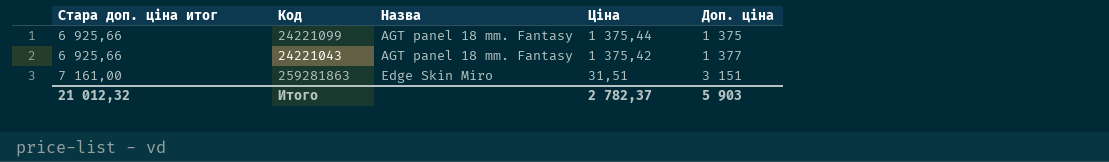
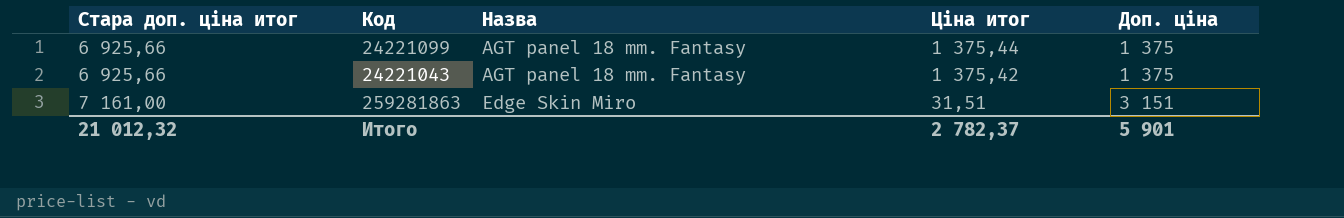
column name: Ціна -> Ціна итог
24221043 | Доп. ціна: 1 377 -> 1 375
Итого | Доп. ціна: 5 903 -> 5 901

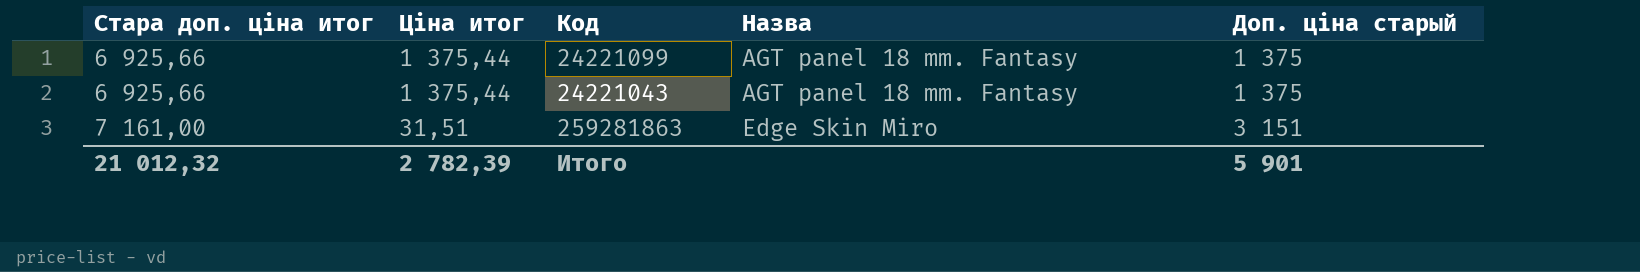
column Ціна итог | position: 4 -> 2
column name: Доп. ціна -> Доп. ціна старый
24221043 | Ціна итог: 1 375,42 -> 1 375,44
Итого | Ціна итог: 2 782,37 -> 2 782,39

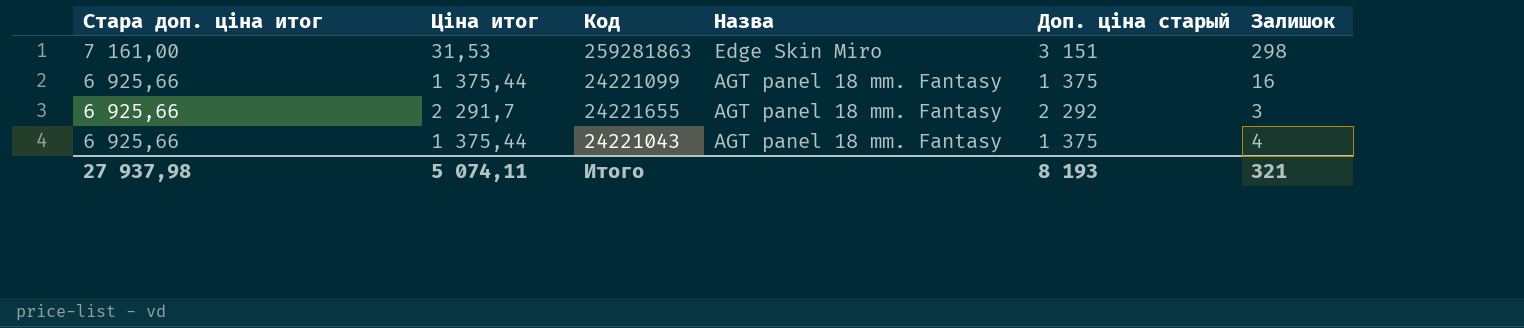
row order: Стара доп. ціна итог ascending -> Стара доп. ціна итог descending
column Залишок | position: none -> 6
259281863 | Ціна итог: 31,51 -> 31,53
row 24221655: none -> 6 925,66 | 2 291,7 | AGT panel 18 mm. Fantasy | 2 292 | 3
Итого | Стара доп. ціна итог: 21 012,32 -> 27 937,98
Итого | Ціна итог: 2 782,39 -> 5 074,11
Итого | Доп. ціна старый: 5 901 -> 8 193

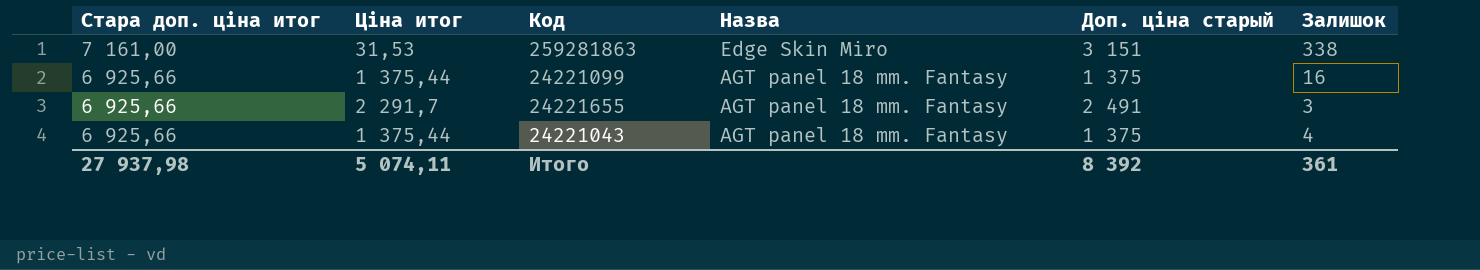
259281863 | Залишок: 298 -> 338
24221655 | Доп. ціна старый: 2 292 -> 2 491
Итого | Доп. ціна старый: 8 193 -> 8 392
Итого | Залишок: 321 -> 361

